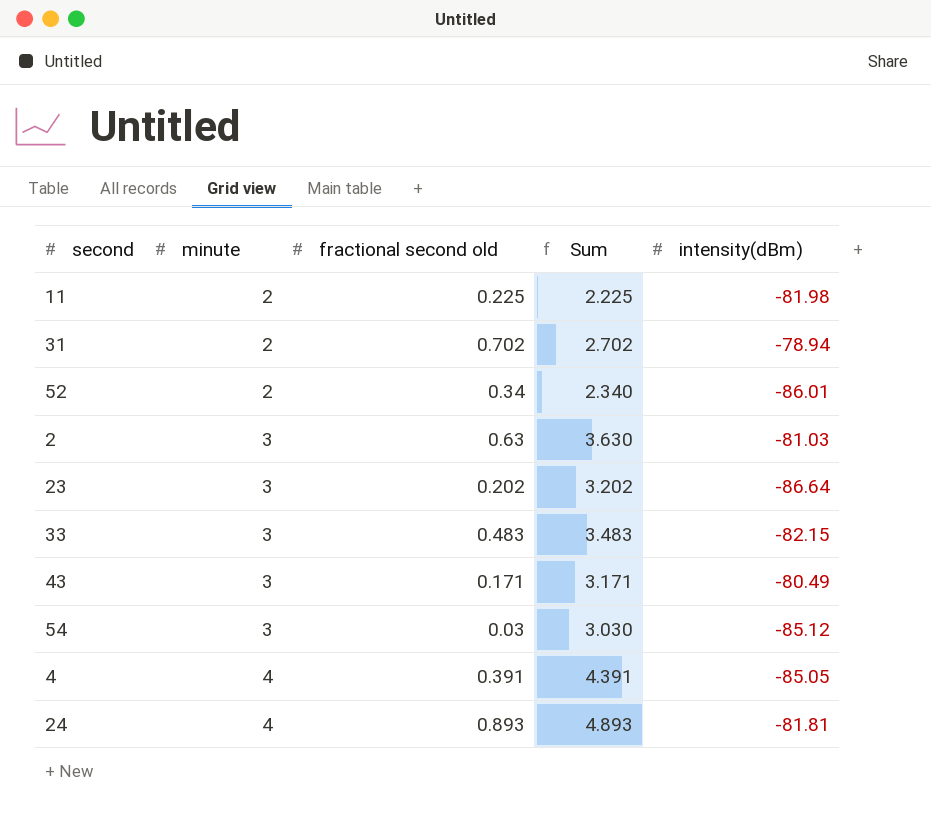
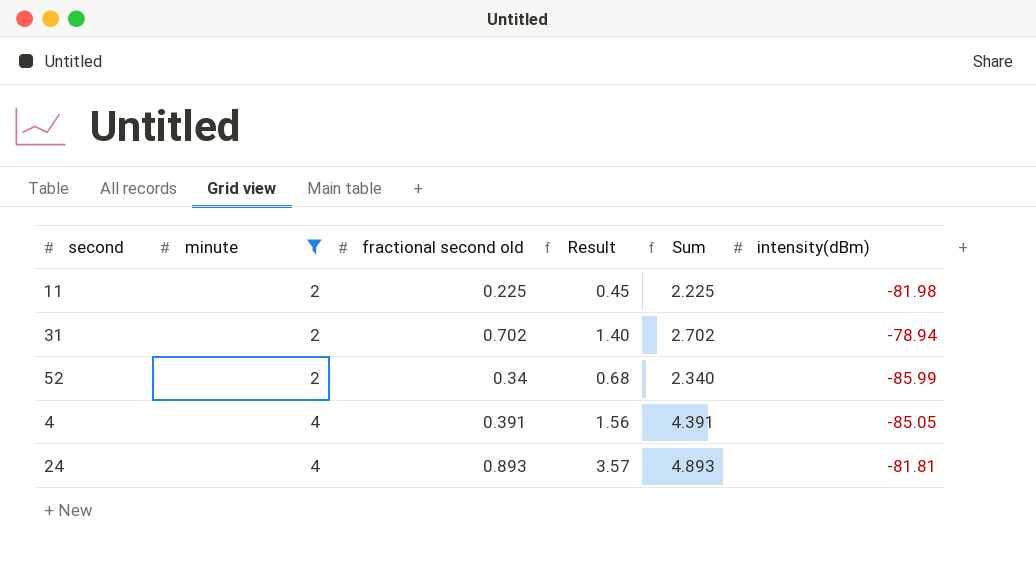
filter: none -> minute != 3
column Result | formula: none -> [minute] * [fractional second old]
52 | intensity(dBm): -86.01 -> -85.99

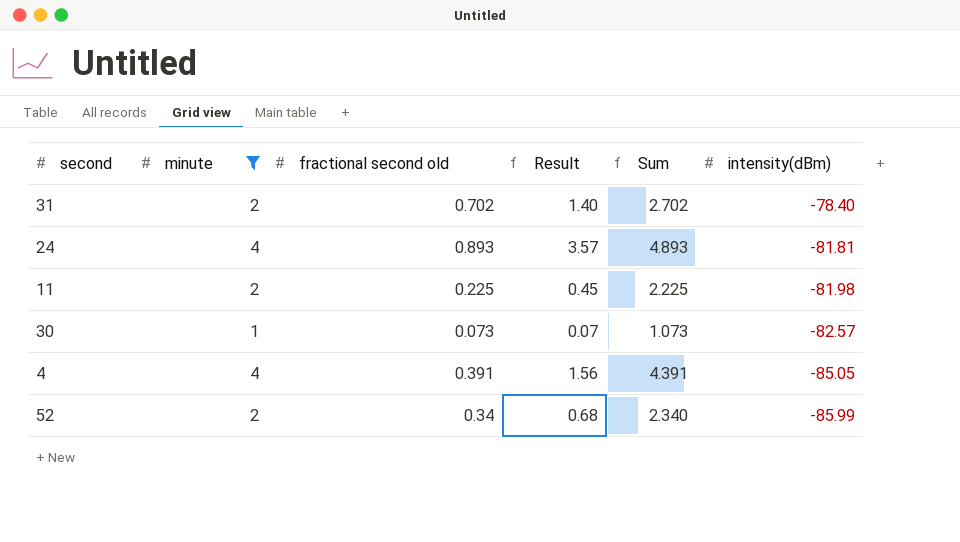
row order: minute ascending -> intensity(dBm) descending
31 | intensity(dBm): -78.94 -> -78.40
row 30: none -> 1 | 0.073 | 0.07 | 1.073 | -82.57

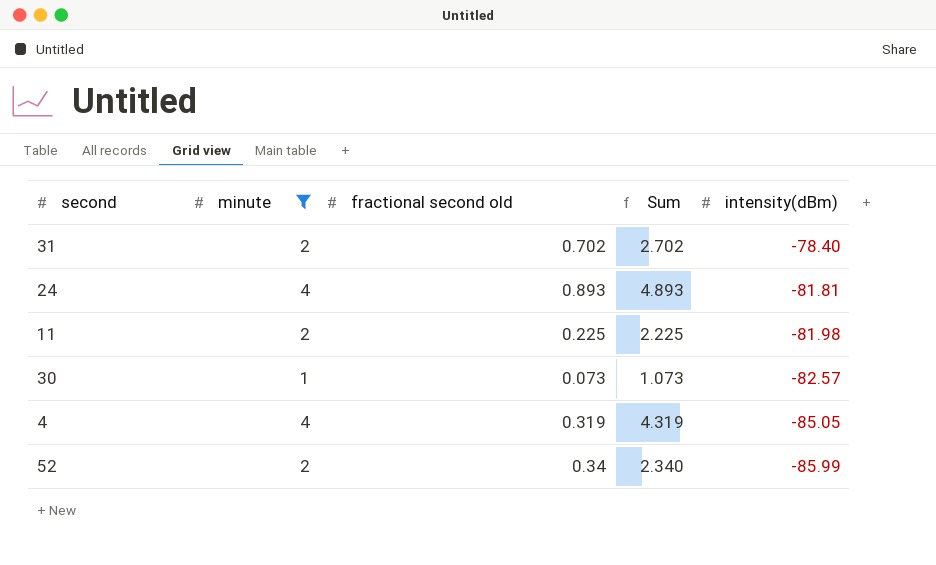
column Result | formula: [minute] * [fractional second old] -> none
4 | fractional second old: 0.391 -> 0.319
4 | Sum: 4.391 -> 4.319

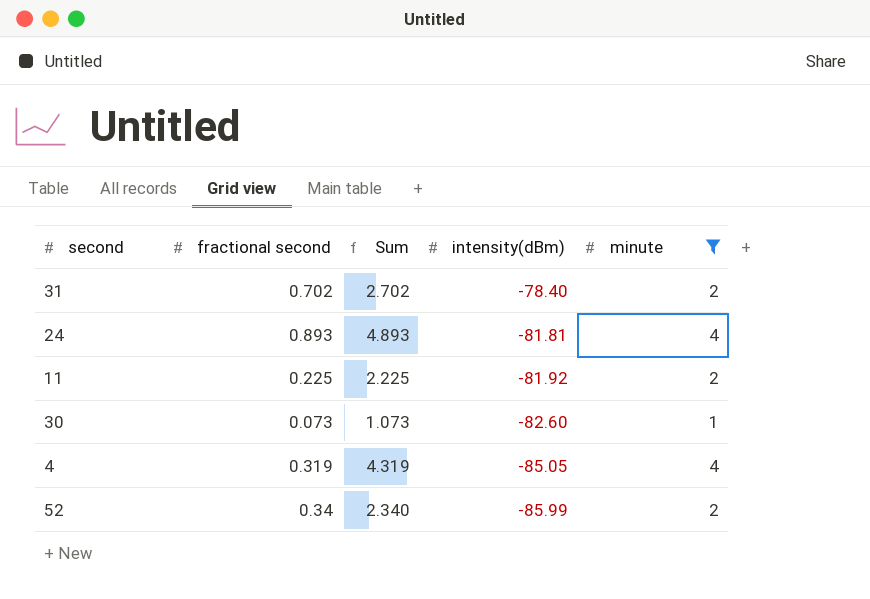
column name: fractional second old -> fractional second
column minute | position: 2 -> 5
11 | intensity(dBm): -81.98 -> -81.92
30 | intensity(dBm): -82.57 -> -82.60

